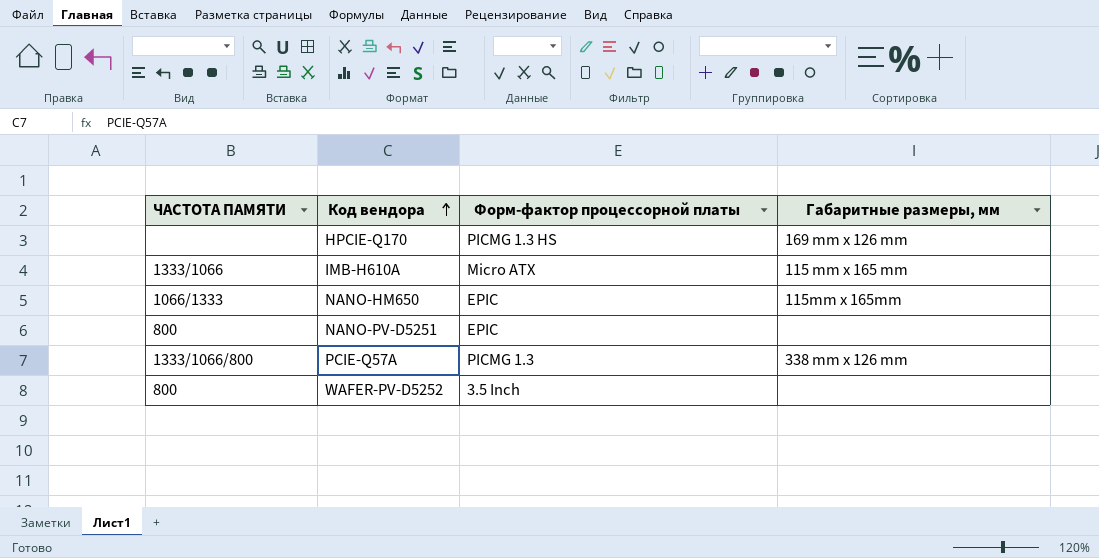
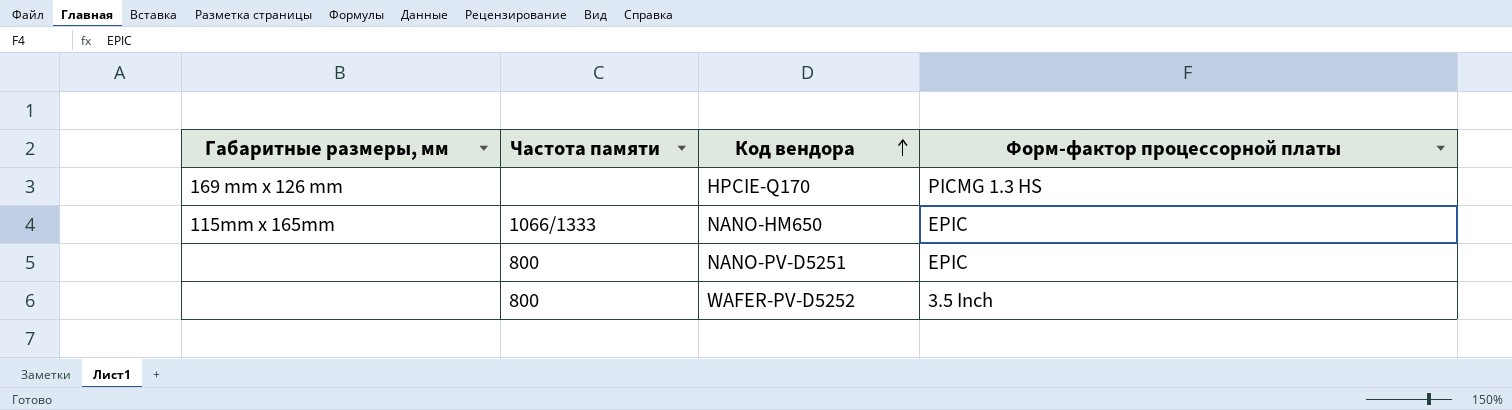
column Габаритные размеры, мм | position: 4 -> 1
column name: ЧАСТОТА ПАМЯТИ -> Частота памяти
row IMB-H610A: 1333/1066 | Micro ATX | 115 mm x 165 mm -> none
row PCIE-Q57A: 1333/1066/800 | PICMG 1.3 | 338 mm x 126 mm -> none

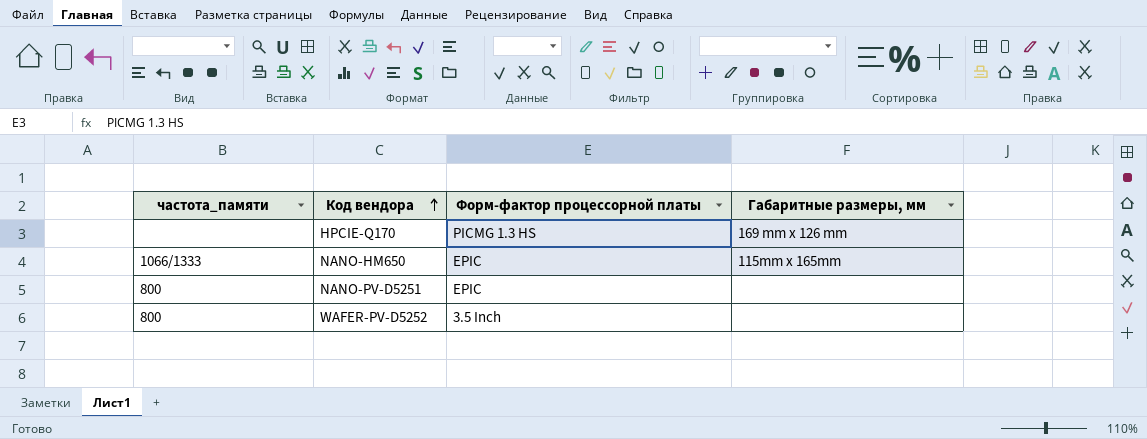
column name: Частота памяти -> частота_памяти
column Габаритные размеры, мм | position: 1 -> 4

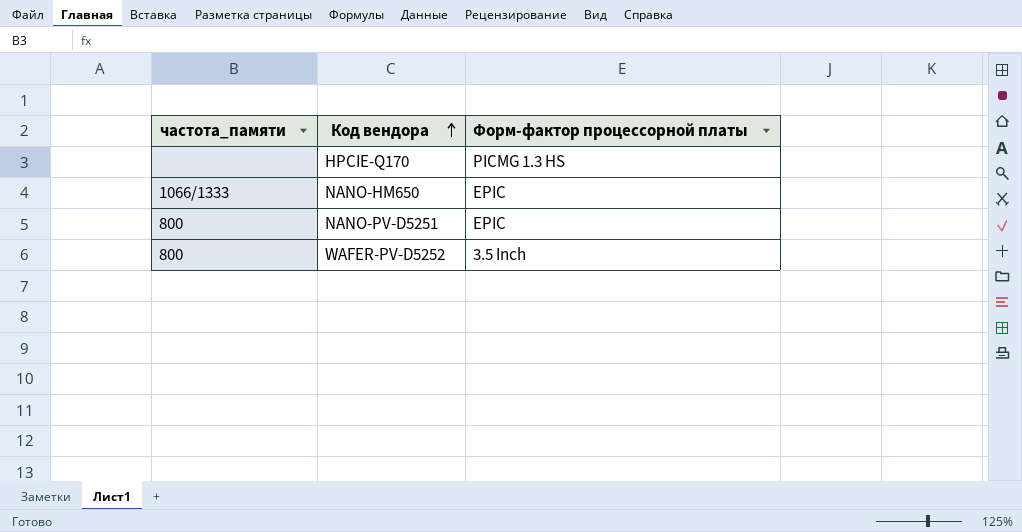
column Габаритные размеры, мм | position: 4 -> none

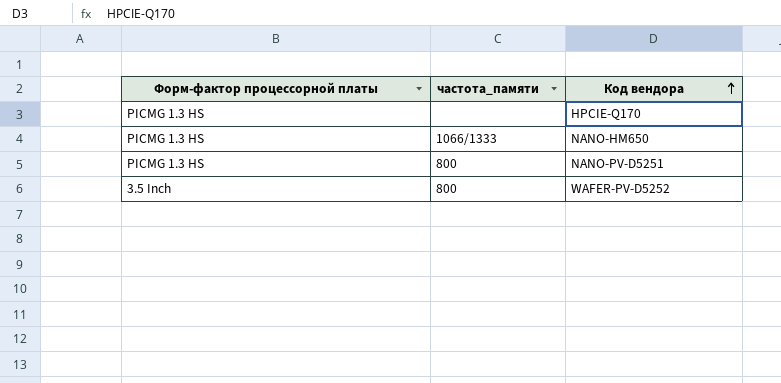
column Форм-фактор процессорной платы | position: 3 -> 1
NANO-HM650 | Форм-фактор процессорной платы: EPIC -> PICMG 1.3 HS
NANO-PV-D5251 | Форм-фактор процессорной платы: EPIC -> PICMG 1.3 HS

